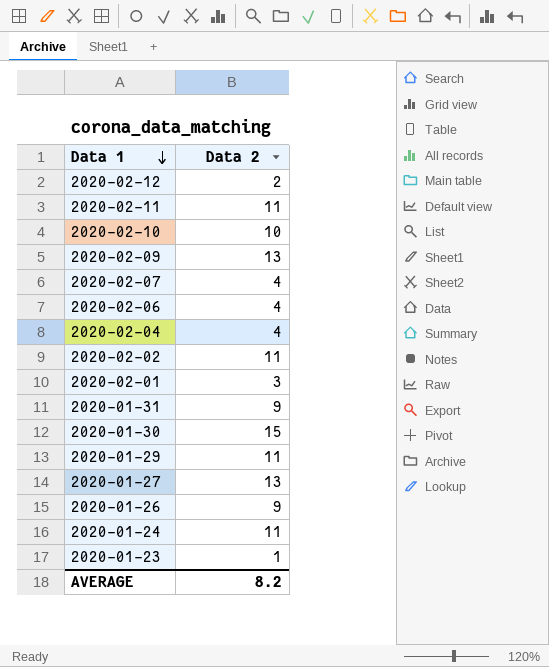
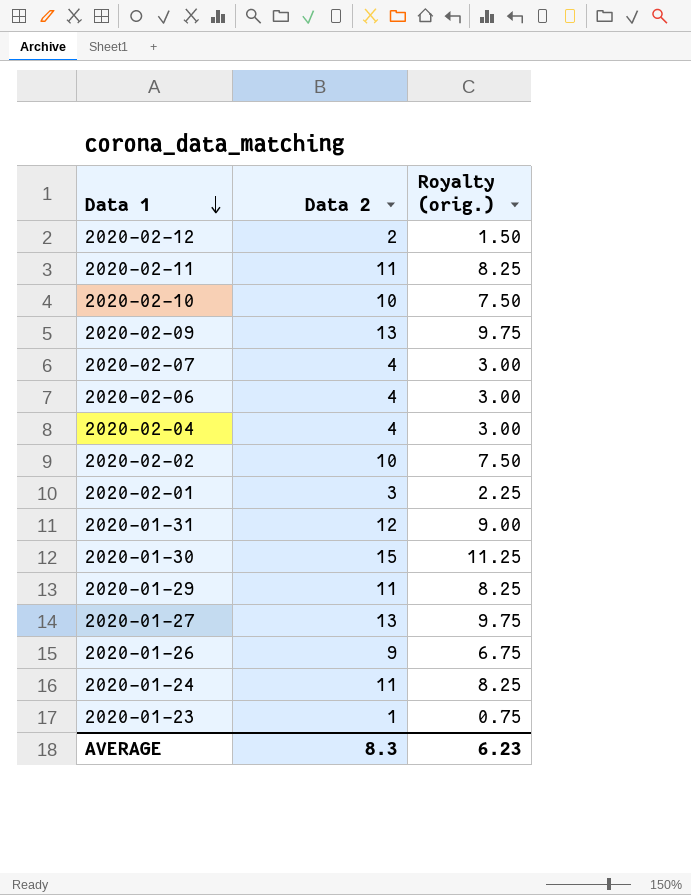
column Royalty (orig.) | formula: none -> [Data 2] * 0.75
2020-02-02 | Data 2: 11 -> 10
2020-01-31 | Data 2: 9 -> 12
AVERAGE | Data 2: 8.2 -> 8.3

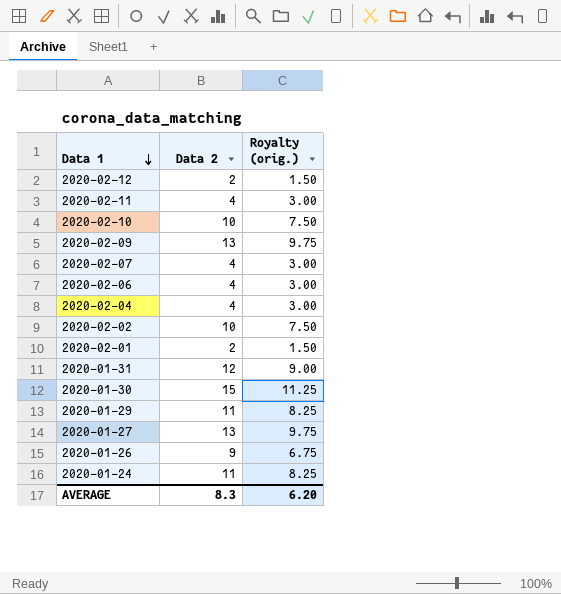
row 2020-01-23: 1 | 0.75 -> none
2020-02-11 | Data 2: 11 -> 4
2020-02-11 | Royalty (orig.): 8.25 -> 3.00
2020-02-01 | Data 2: 3 -> 2
2020-02-01 | Royalty (orig.): 2.25 -> 1.50
AVERAGE | Royalty (orig.): 6.23 -> 6.20

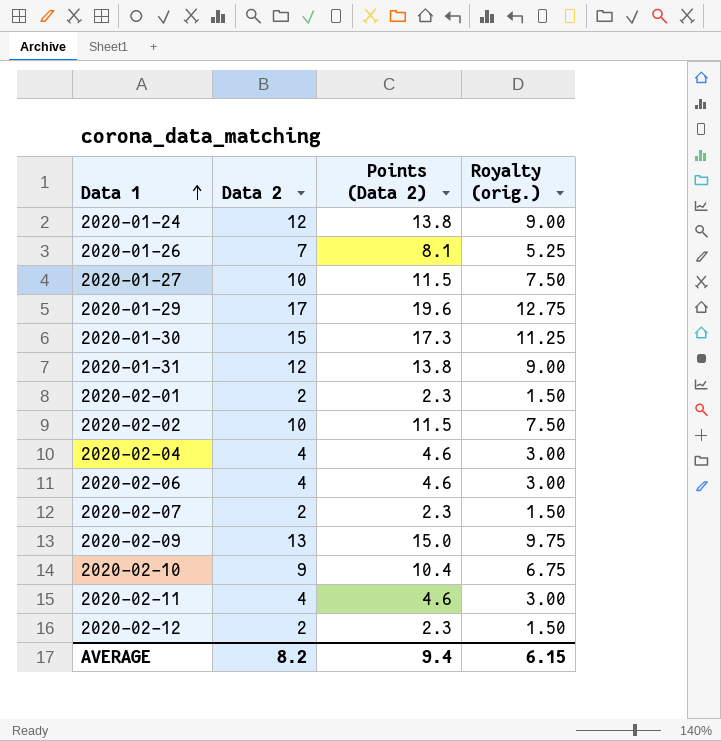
row order: Data 1 descending -> Data 1 ascending
column Points (Data 2) | formula: none -> [Data 2] * 1.15
2020-01-24 | Data 2: 11 -> 12
2020-01-24 | Royalty (orig.): 8.25 -> 9.00
2020-01-26 | Data 2: 9 -> 7
2020-01-26 | Royalty (orig.): 6.75 -> 5.25
2020-01-27 | Data 2: 13 -> 10
2020-01-27 | Royalty (orig.): 9.75 -> 7.50
2020-01-29 | Data 2: 11 -> 17
2020-01-29 | Royalty (orig.): 8.25 -> 12.75
2020-02-07 | Data 2: 4 -> 2
2020-02-07 | Royalty (orig.): 3.00 -> 1.50
2020-02-10 | Data 2: 10 -> 9
2020-02-10 | Royalty (orig.): 7.50 -> 6.75
AVERAGE | Data 2: 8.3 -> 8.2
AVERAGE | Royalty (orig.): 6.20 -> 6.15

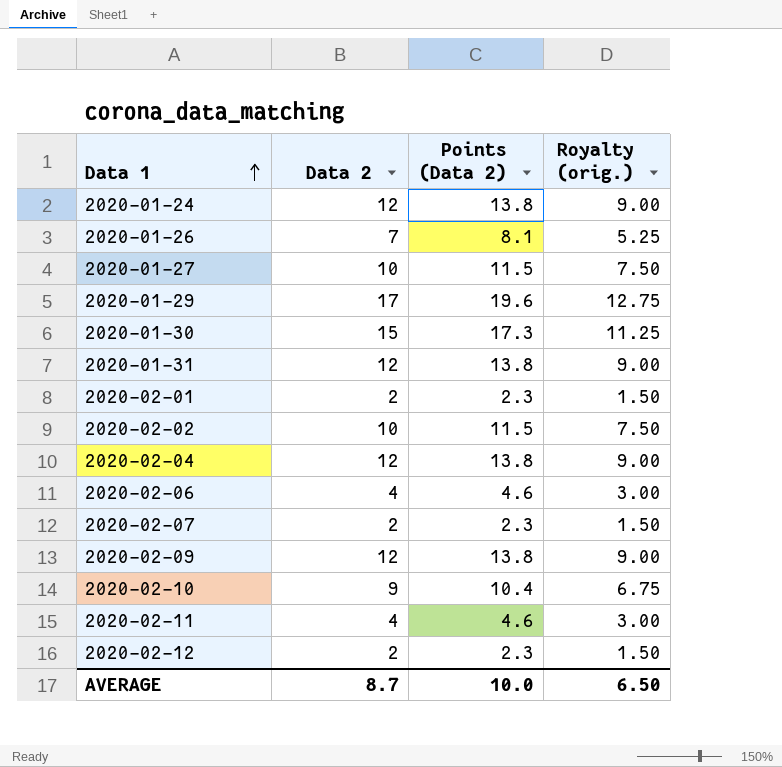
2020-02-04 | Data 2: 4 -> 12
2020-02-04 | Points (Data 2): 4.6 -> 13.8
2020-02-04 | Royalty (orig.): 3.00 -> 9.00
2020-02-09 | Data 2: 13 -> 12
2020-02-09 | Points (Data 2): 15.0 -> 13.8
2020-02-09 | Royalty (orig.): 9.75 -> 9.00
AVERAGE | Data 2: 8.2 -> 8.7
AVERAGE | Points (Data 2): 9.4 -> 10.0
AVERAGE | Royalty (orig.): 6.15 -> 6.50

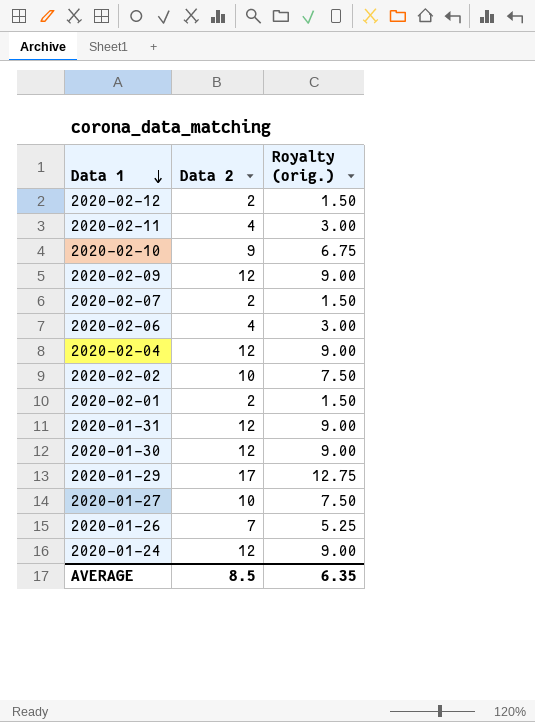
row order: Data 1 ascending -> Data 1 descending
column Points (Data 2) | formula: [Data 2] * 1.15 -> none
2020-01-30 | Data 2: 15 -> 12
2020-01-30 | Royalty (orig.): 11.25 -> 9.00
AVERAGE | Data 2: 8.7 -> 8.5
AVERAGE | Royalty (orig.): 6.50 -> 6.35

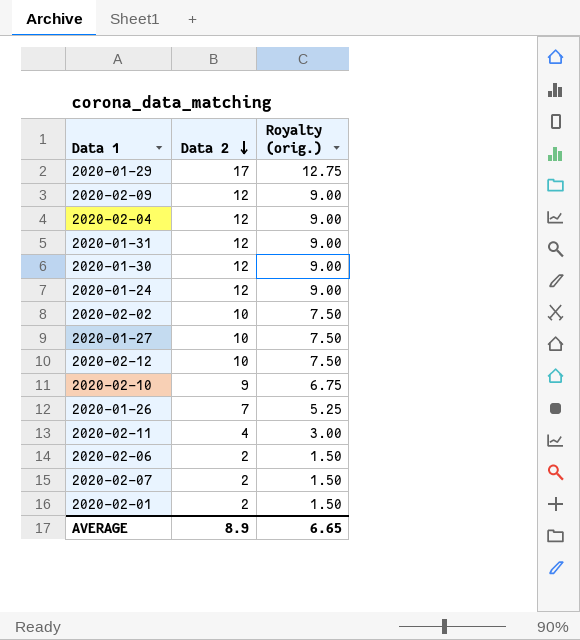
row order: Data 1 descending -> Data 2 descending
2020-02-12 | Data 2: 2 -> 10
2020-02-12 | Royalty (orig.): 1.50 -> 7.50
2020-02-06 | Data 2: 4 -> 2
2020-02-06 | Royalty (orig.): 3.00 -> 1.50
AVERAGE | Data 2: 8.5 -> 8.9
AVERAGE | Royalty (orig.): 6.35 -> 6.65

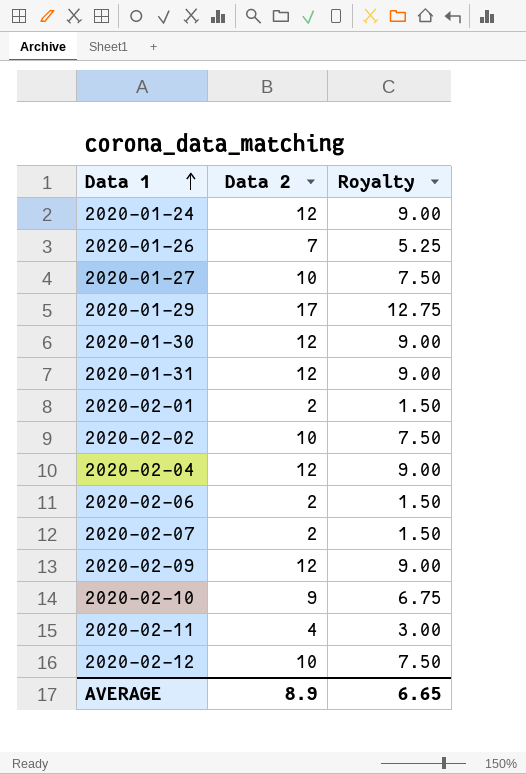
row order: Data 2 descending -> Data 1 ascending
column name: Royalty (orig.) -> Royalty

